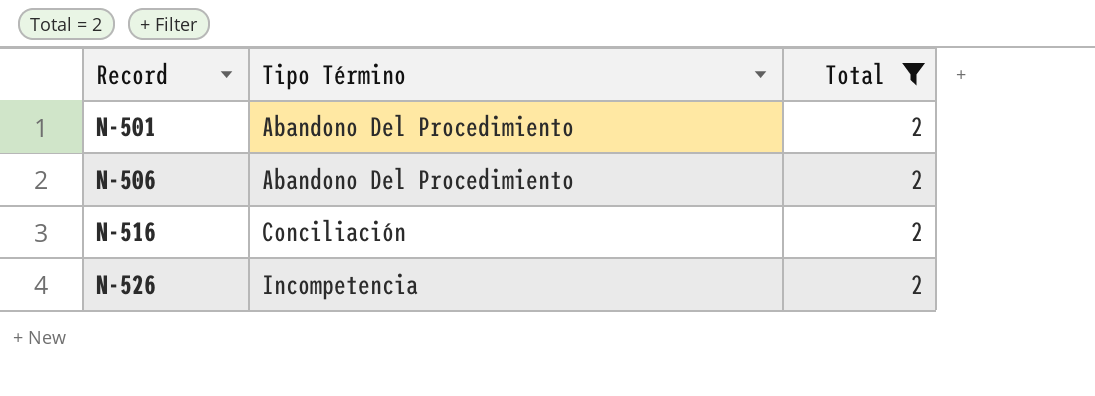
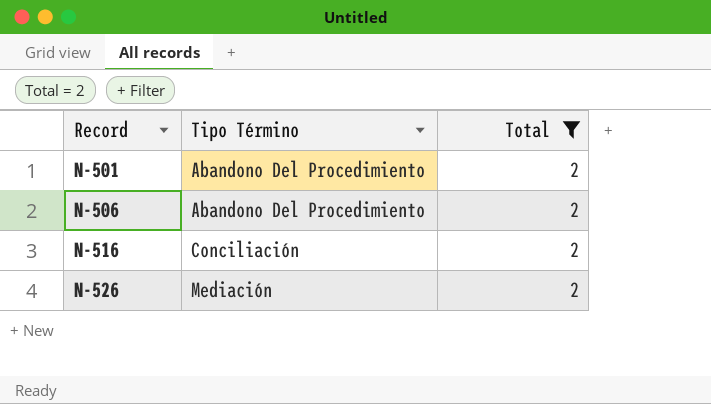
N-526 | Tipo Término: Incompetencia -> Mediación

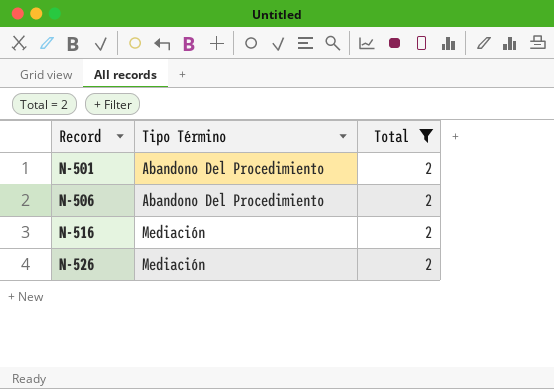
N-516 | Tipo Término: Conciliación -> Mediación

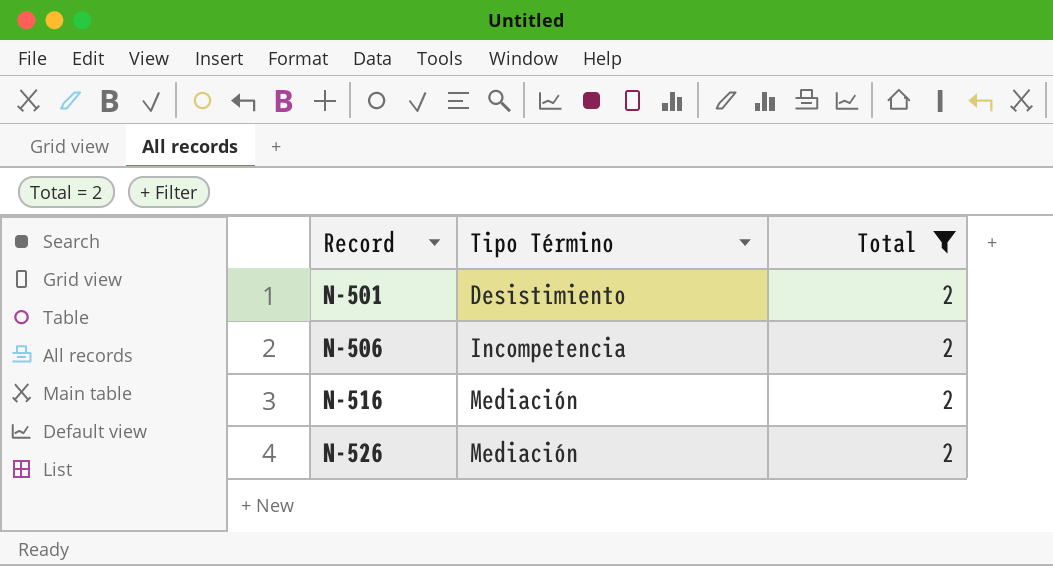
N-501 | Tipo Término: Abandono Del Procedimiento -> Desistimiento
N-506 | Tipo Término: Abandono Del Procedimiento -> Incompetencia

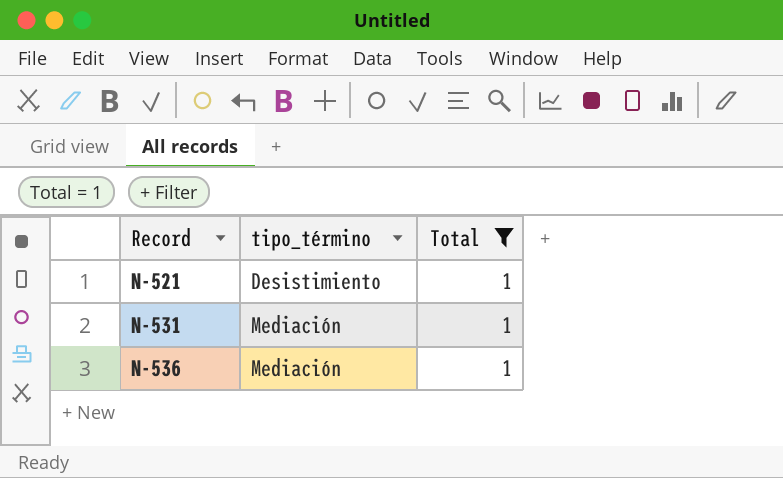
filter: Total = 2 -> Total = 1
column name: Tipo Término -> tipo_término

